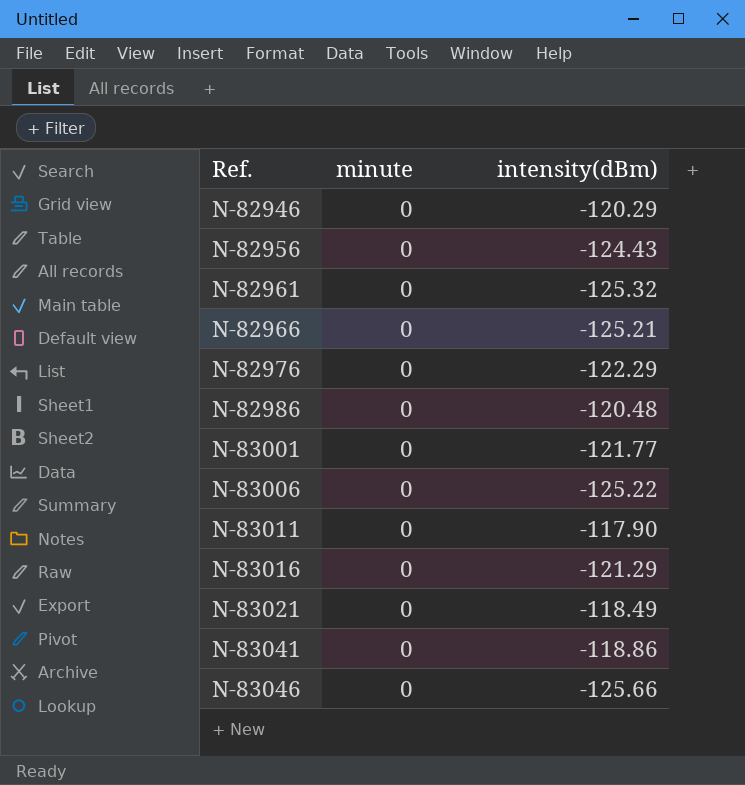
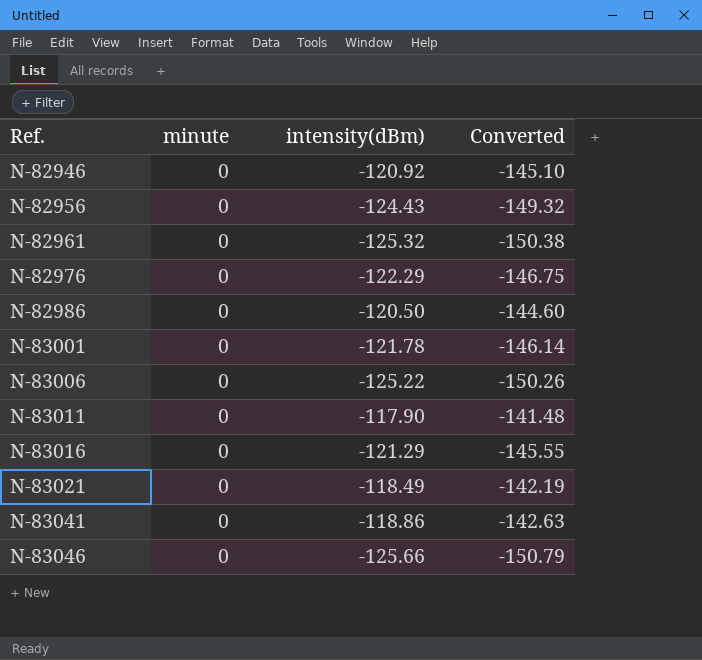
column Converted | formula: none -> [intensity(dBm)] * 1.2
row N-82966: 0 | -125.21 -> none
N-82946 | intensity(dBm): -120.29 -> -120.92
N-82986 | intensity(dBm): -120.48 -> -120.50
N-83001 | intensity(dBm): -121.77 -> -121.78

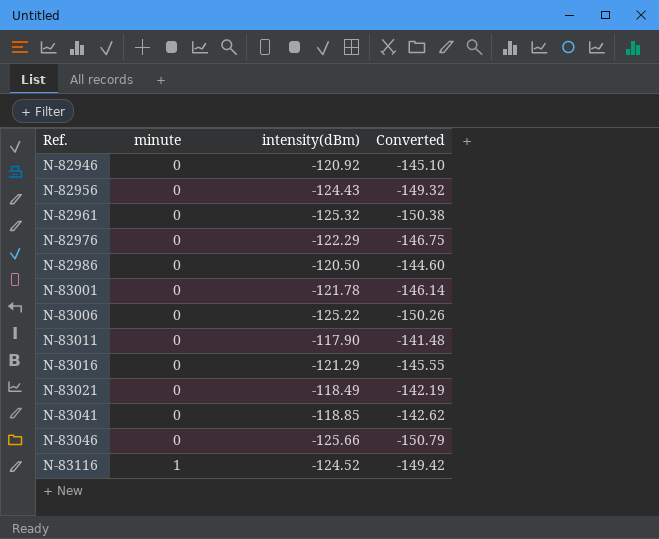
N-83041 | intensity(dBm): -118.86 -> -118.85
N-83041 | Converted: -142.63 -> -142.62
row N-83116: none -> 1 | -124.52 | -149.42

